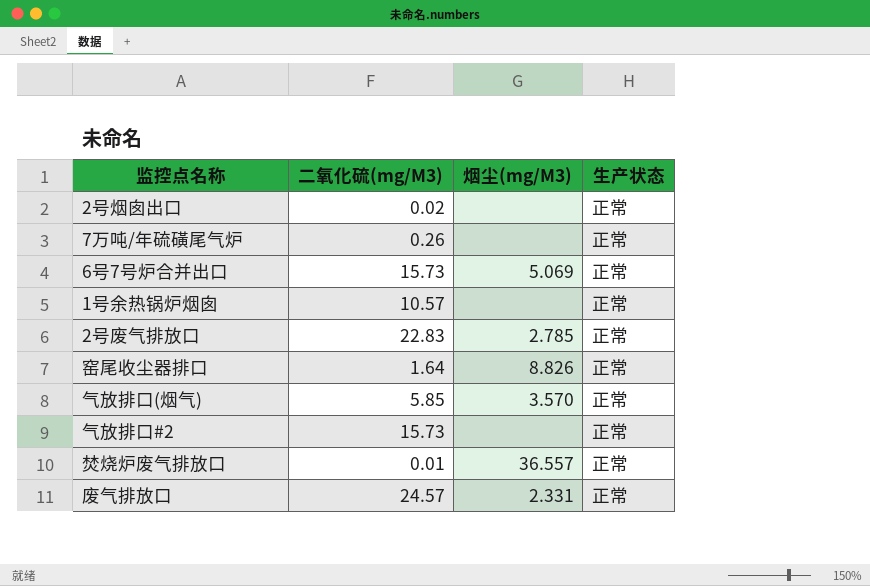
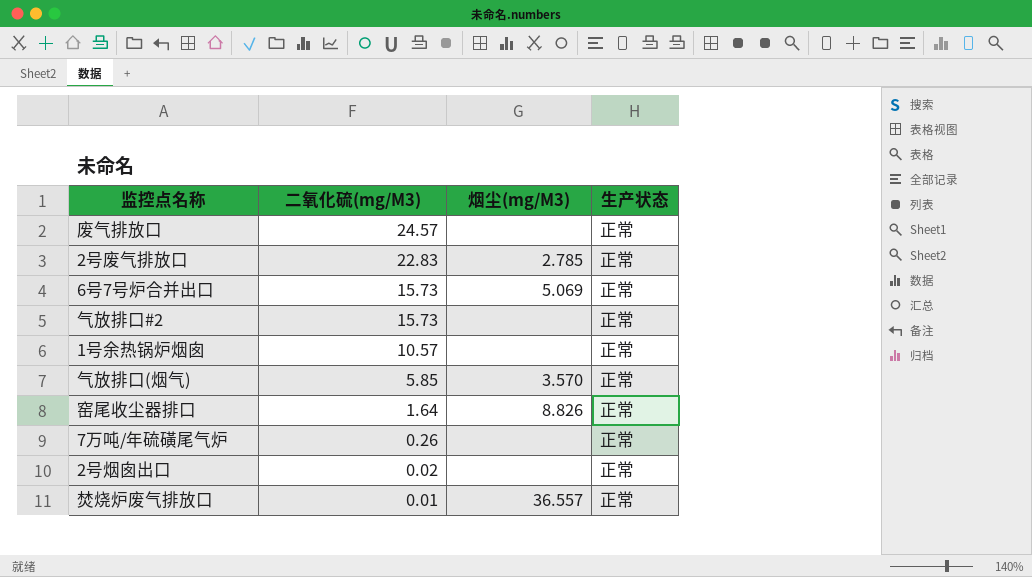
row order: none -> 二氧化硫(mg/M3) descending
废气排放口 | 烟尘(mg/M3): 2.331 -> none

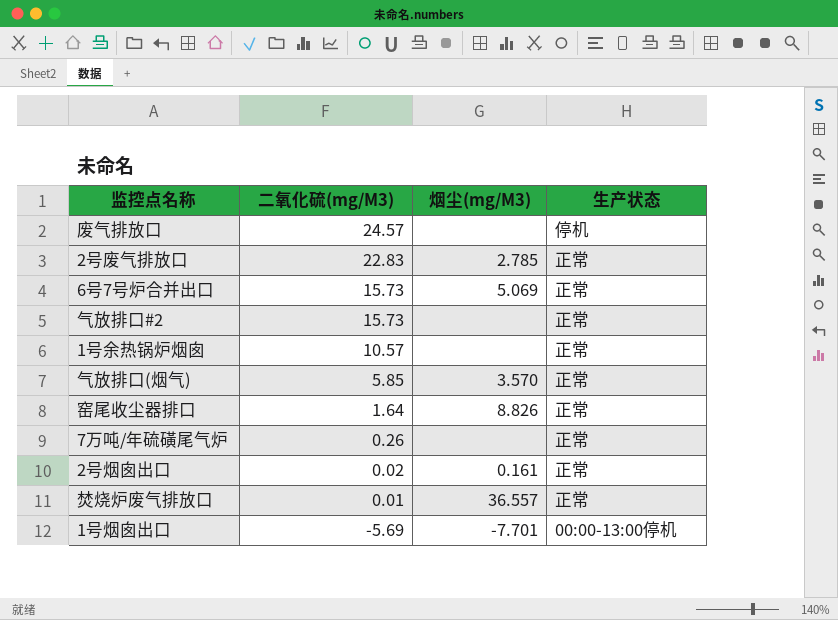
废气排放口 | 生产状态: 正常 -> 停机
2号烟囱出口 | 烟尘(mg/M3): none -> 0.161
row 1号烟囱出口: none -> -5.69 | -7.701 | 00:00-13:00停机

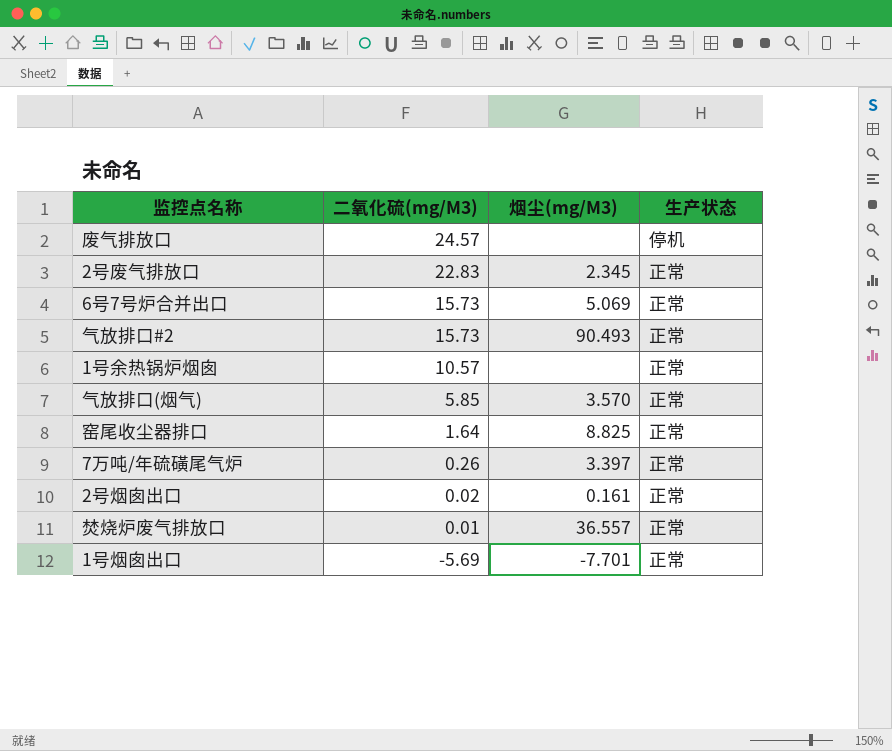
2号废气排放口 | 烟尘(mg/M3): 2.785 -> 2.345
气放排口#2 | 烟尘(mg/M3): none -> 90.493
窑尾收尘器排口 | 烟尘(mg/M3): 8.826 -> 8.825
7万吨/年硫磺尾气炉 | 烟尘(mg/M3): none -> 3.397
1号烟囱出口 | 生产状态: 00:00-13:00停机 -> 正常

